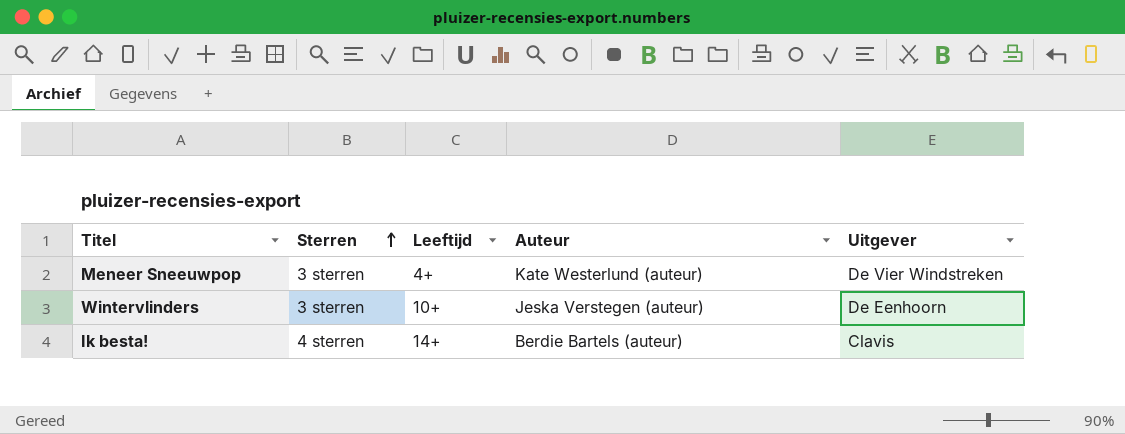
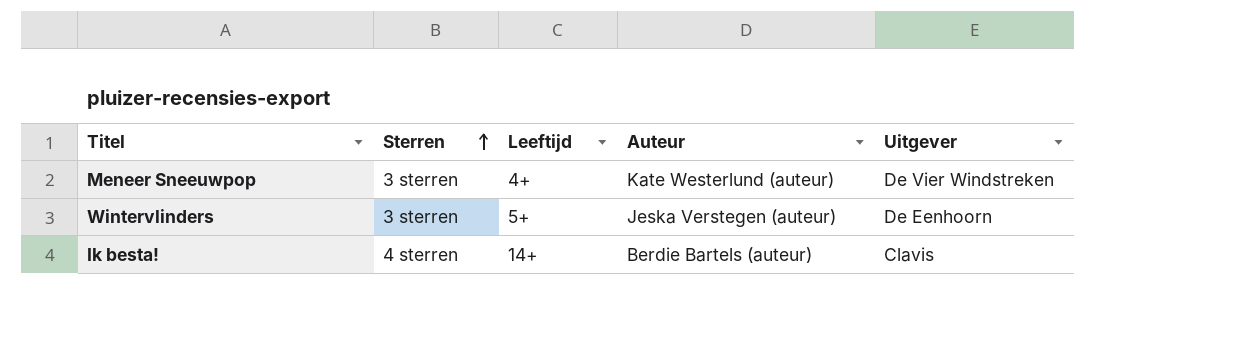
Wintervlinders | Leeftijd: 10+ -> 5+

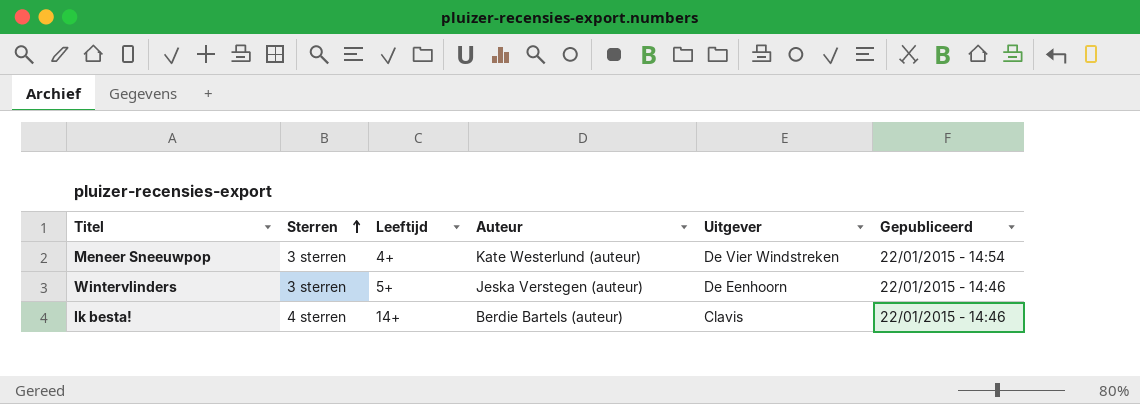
column Gepubliceerd | position: none -> 6

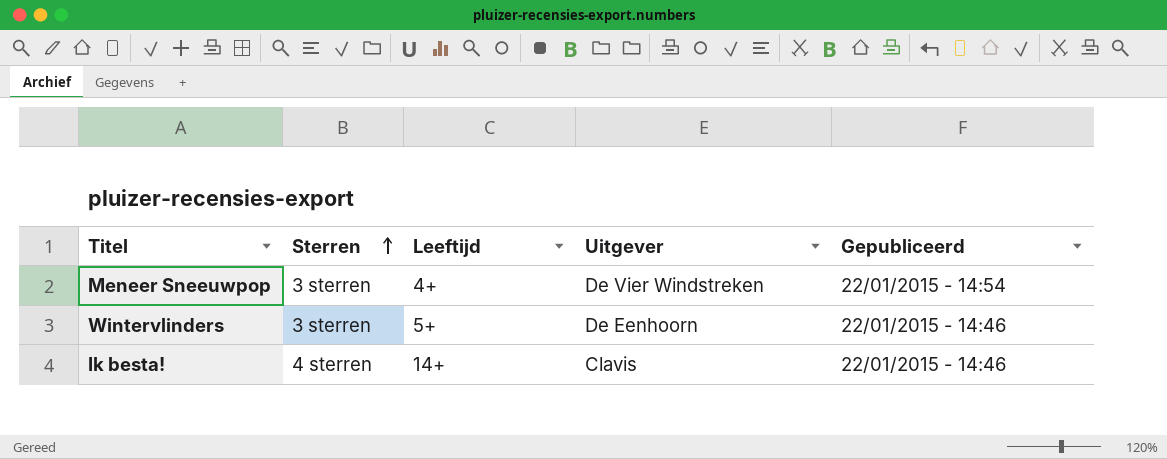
column Auteur | position: 4 -> none

